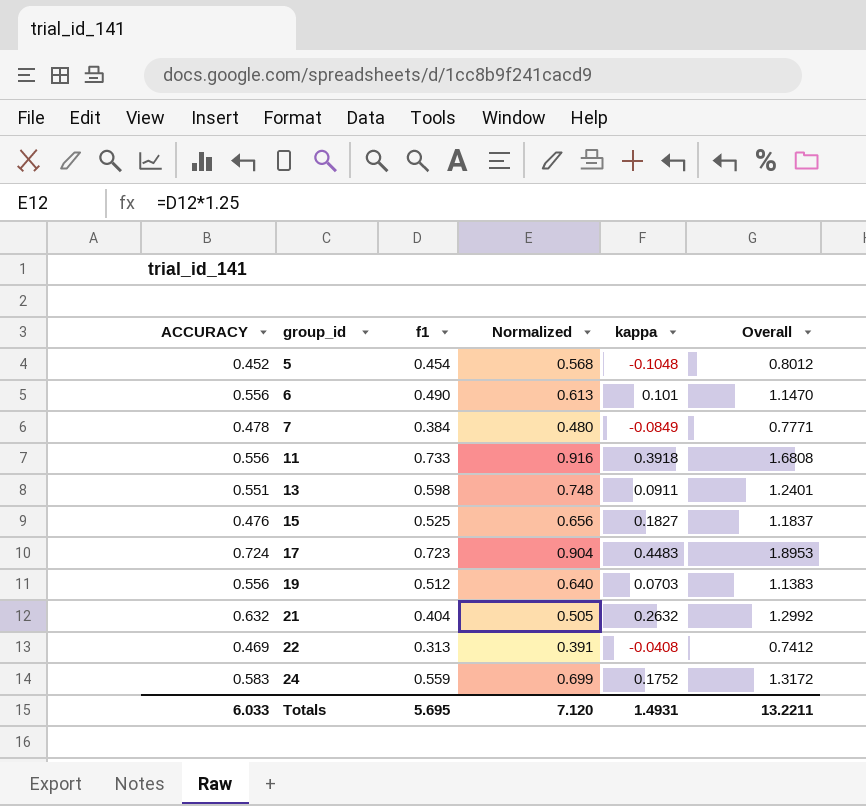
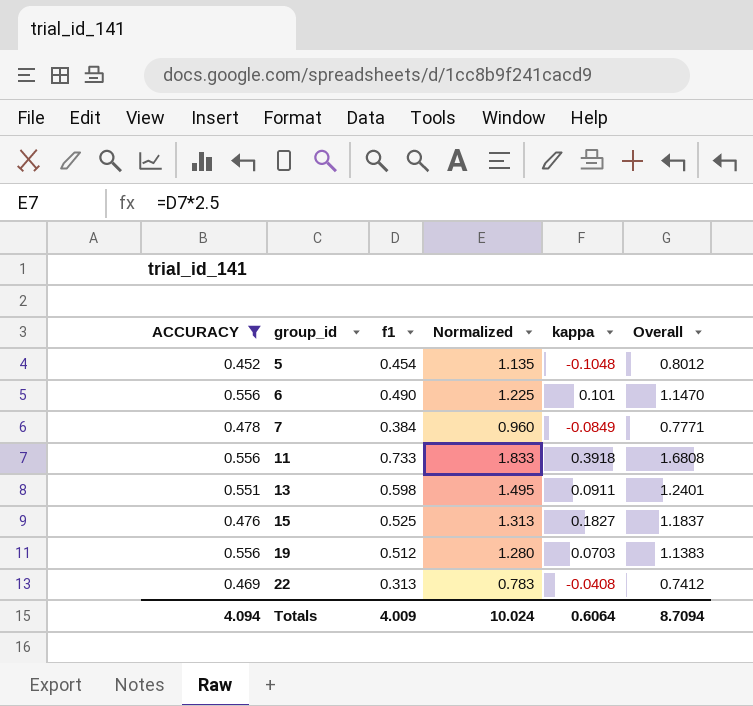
filter: none -> ACCURACY <= 0.556
column Normalized | formula: [f1] * 1.25 -> [f1] * 2.5
Totals | ACCURACY: 6.033 -> 4.094
Totals | f1: 5.695 -> 4.009
Totals | Normalized: 7.120 -> 10.024
Totals | kappa: 1.4931 -> 0.6064
Totals | Overall: 13.2211 -> 8.7094

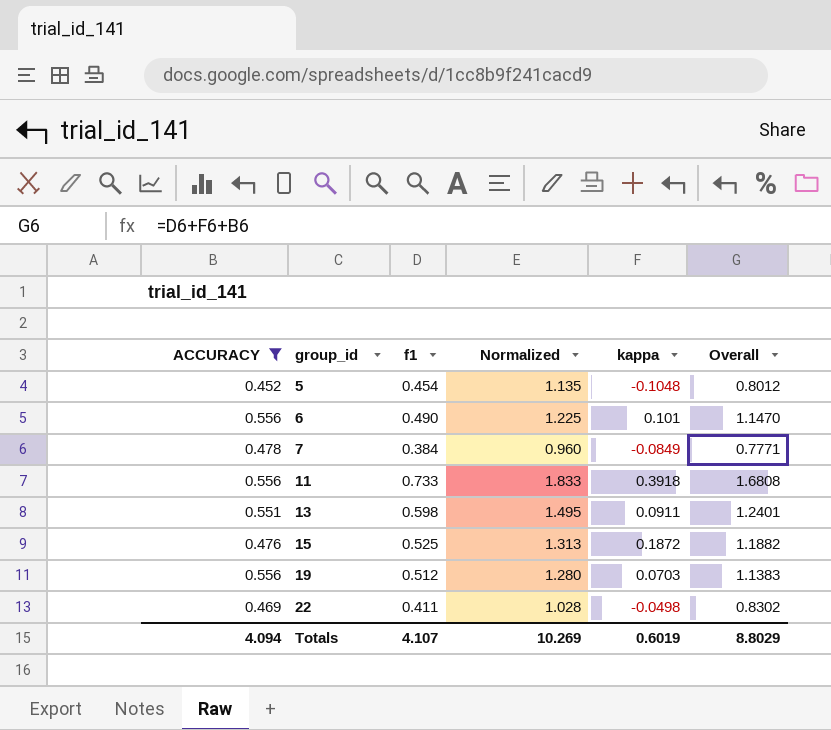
15 | kappa: 0.1827 -> 0.1872
15 | Overall: 1.1837 -> 1.1882
22 | f1: 0.313 -> 0.411
22 | Normalized: 0.783 -> 1.028
22 | kappa: -0.0408 -> -0.0498
22 | Overall: 0.7412 -> 0.8302
Totals | f1: 4.009 -> 4.107
Totals | Normalized: 10.024 -> 10.269
Totals | kappa: 0.6064 -> 0.6019
Totals | Overall: 8.7094 -> 8.8029

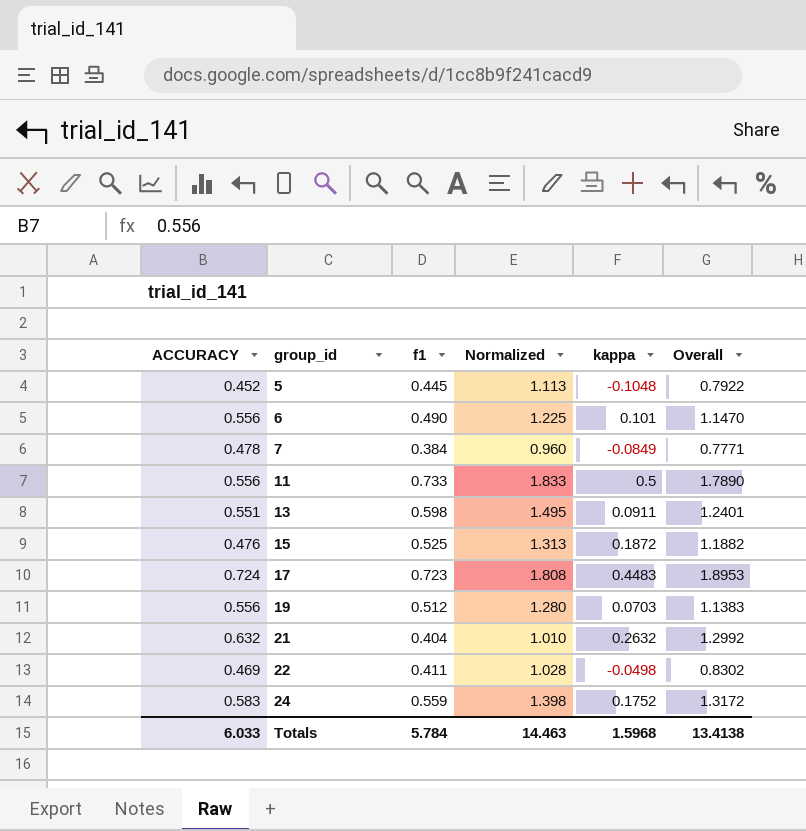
filter: ACCURACY <= 0.556 -> none
5 | f1: 0.454 -> 0.445
5 | Normalized: 1.135 -> 1.113
5 | Overall: 0.8012 -> 0.7922
11 | kappa: 0.3918 -> 0.5
11 | Overall: 1.6808 -> 1.7890
Totals | ACCURACY: 4.094 -> 6.033
Totals | f1: 4.107 -> 5.784
Totals | Normalized: 10.269 -> 14.463
Totals | kappa: 0.6019 -> 1.5968
Totals | Overall: 8.8029 -> 13.4138

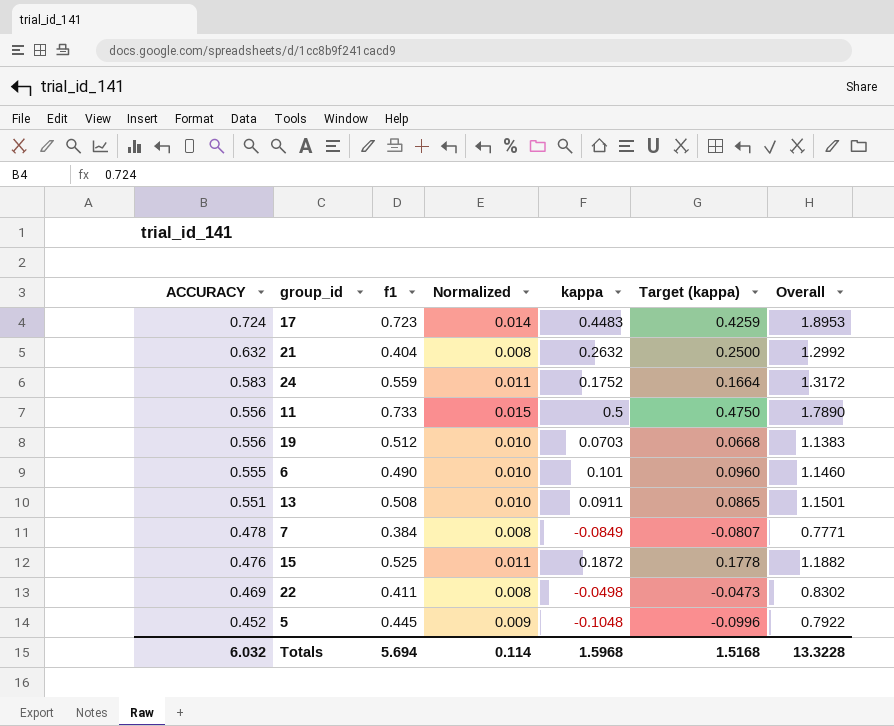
row order: group_id ascending -> ACCURACY descending
column Normalized | formula: [f1] * 2.5 -> [f1] * 0.02
column Target (kappa) | formula: none -> [kappa] * 0.95
6 | ACCURACY: 0.556 -> 0.555
6 | Overall: 1.1470 -> 1.1460
13 | f1: 0.598 -> 0.508
13 | Overall: 1.2401 -> 1.1501
Totals | ACCURACY: 6.033 -> 6.032
Totals | f1: 5.784 -> 5.694
Totals | Normalized: 14.463 -> 0.114
Totals | Overall: 13.4138 -> 13.3228

